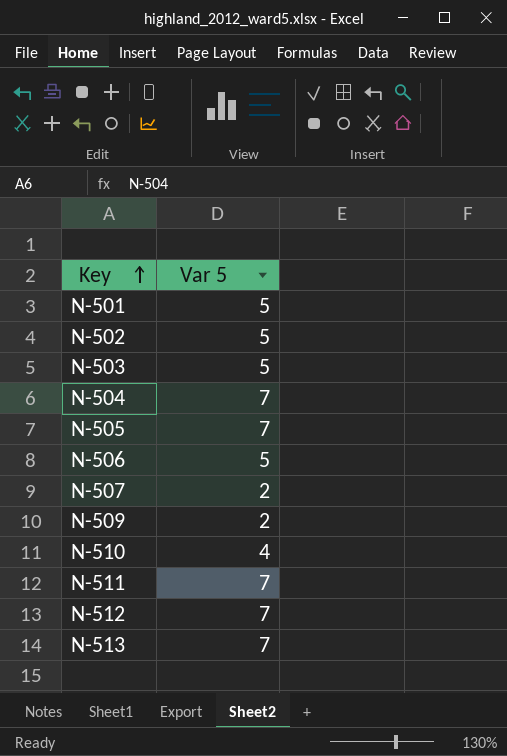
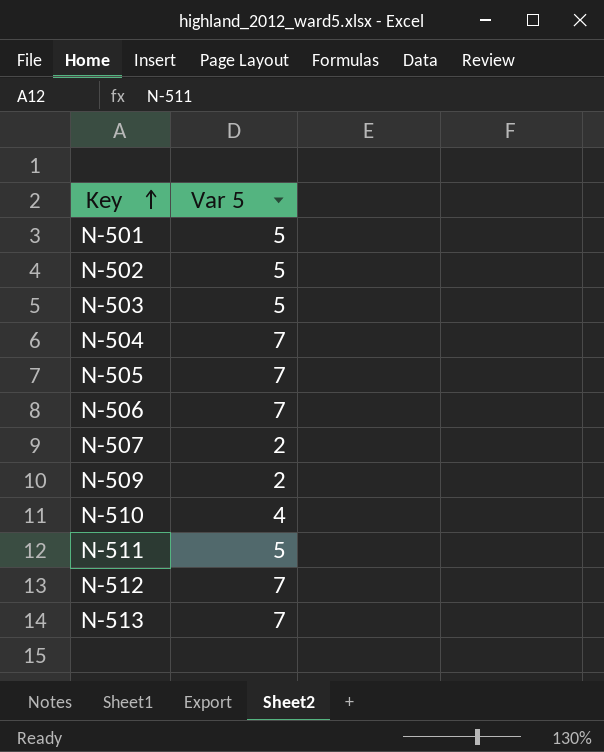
N-506 | Var 5: 5 -> 7
N-511 | Var 5: 7 -> 5

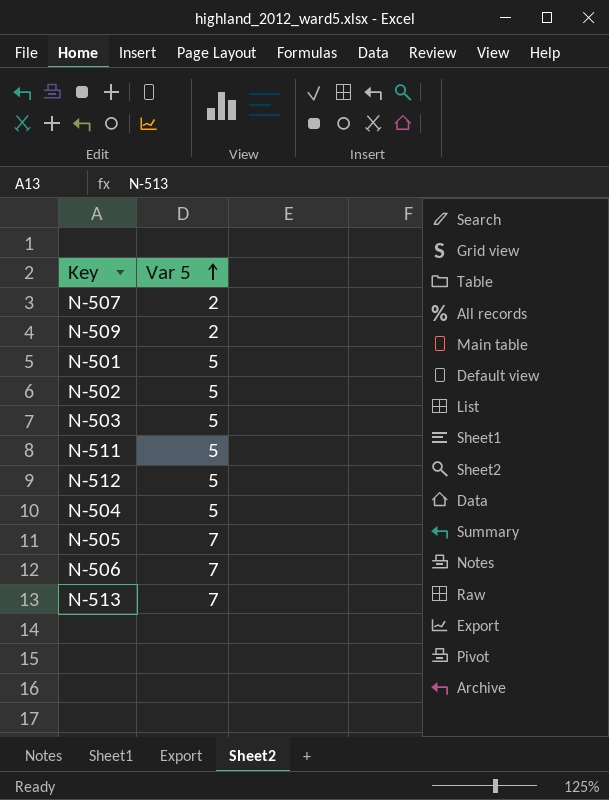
row order: Key ascending -> Var 5 ascending
row N-510: 4 -> none
N-512 | Var 5: 7 -> 5
N-504 | Var 5: 7 -> 5

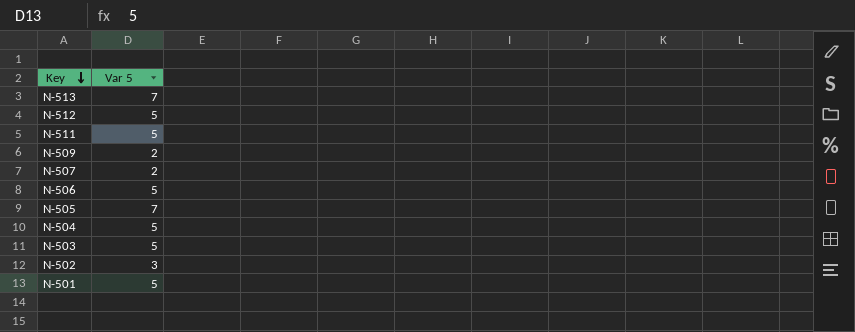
row order: Var 5 ascending -> Key descending
N-506 | Var 5: 7 -> 5
N-502 | Var 5: 5 -> 3

